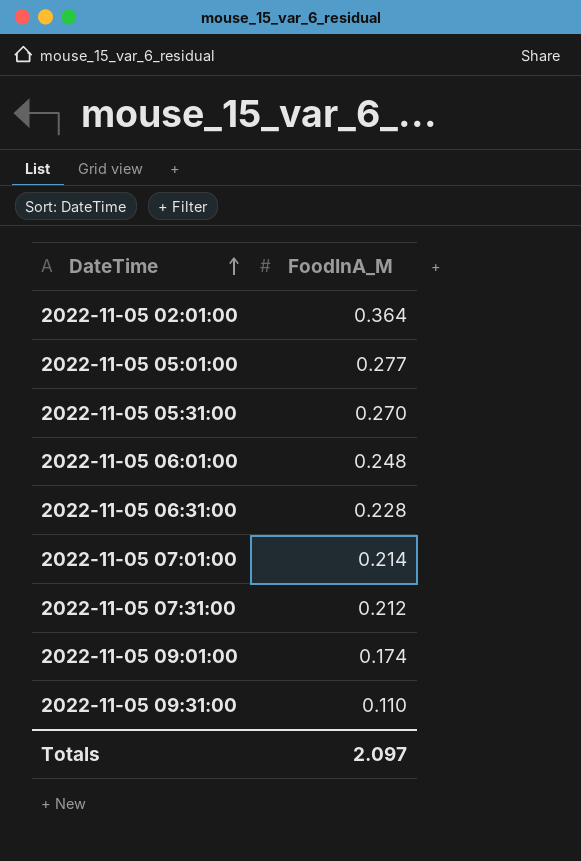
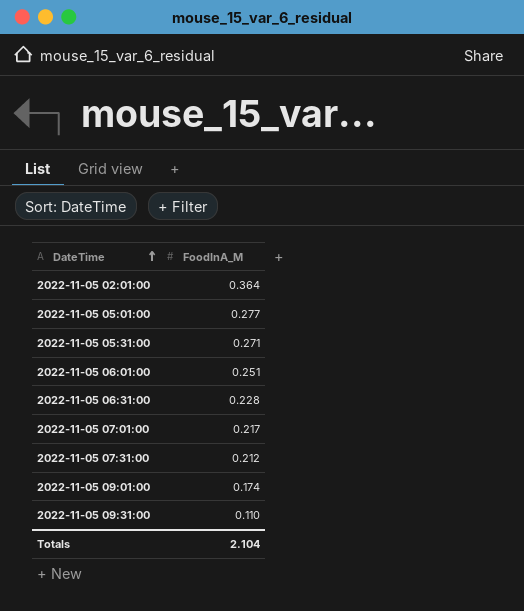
2022-11-05 05:31:00 | FoodInA_M: 0.270 -> 0.271
2022-11-05 06:01:00 | FoodInA_M: 0.248 -> 0.251
2022-11-05 07:01:00 | FoodInA_M: 0.214 -> 0.217
Totals | FoodInA_M: 2.097 -> 2.104

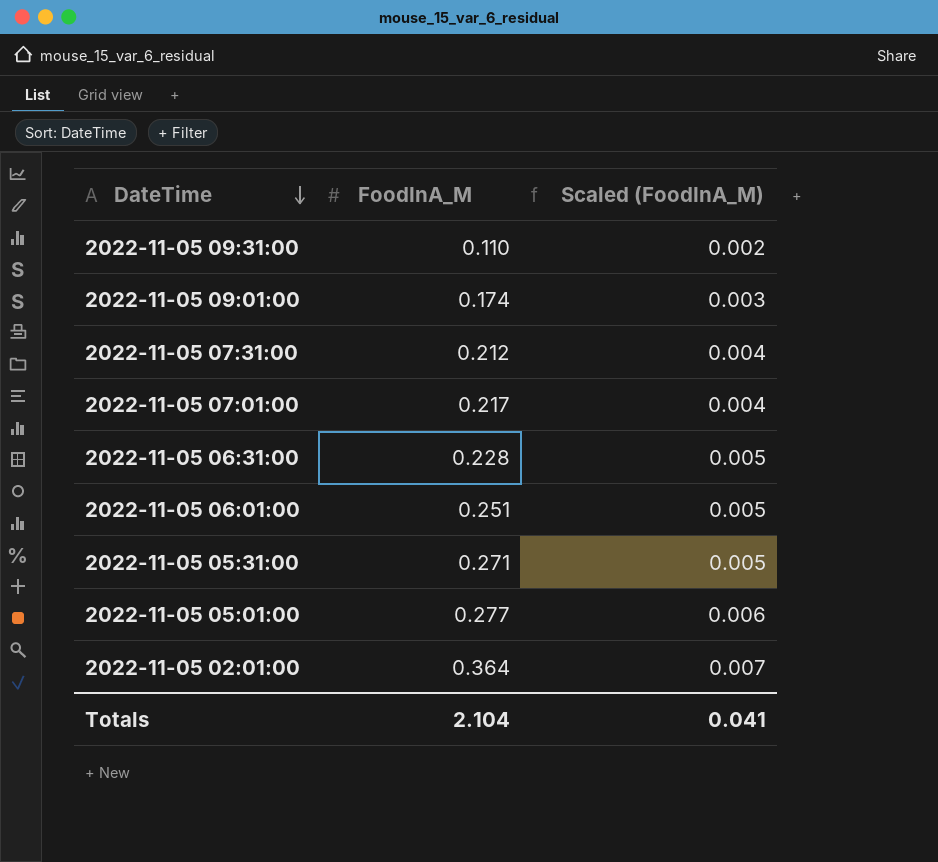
row order: DateTime ascending -> DateTime descending
column Scaled (FoodInA_M) | formula: none -> [FoodInA_M] * 0.02

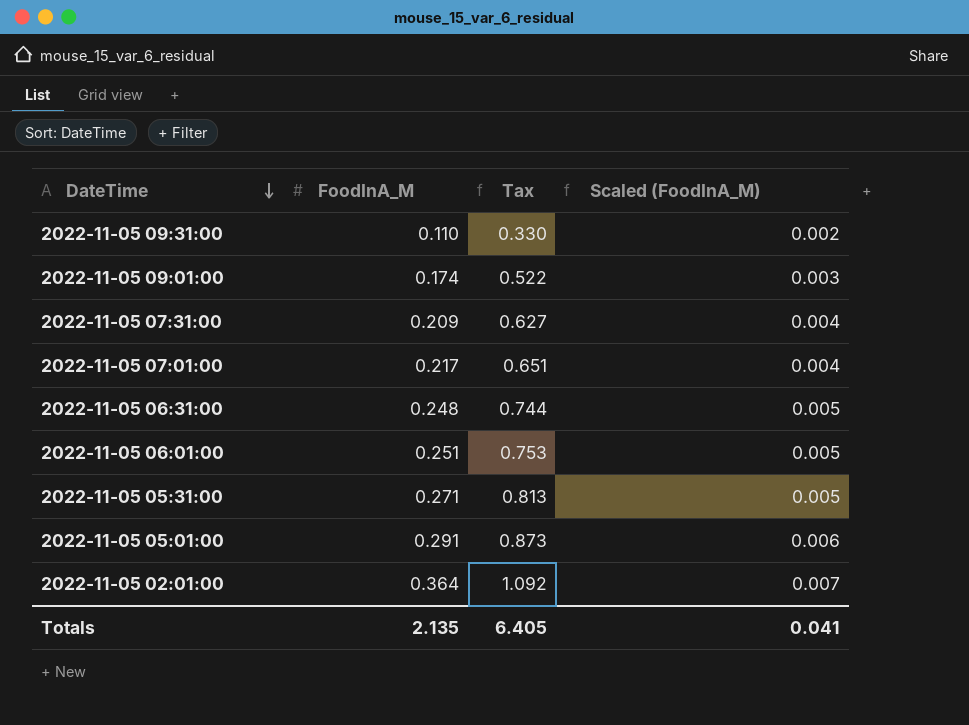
column Tax | formula: none -> [FoodInA_M] * 3
2022-11-05 07:31:00 | FoodInA_M: 0.212 -> 0.209
2022-11-05 06:31:00 | FoodInA_M: 0.228 -> 0.248
2022-11-05 05:01:00 | FoodInA_M: 0.277 -> 0.291
Totals | FoodInA_M: 2.104 -> 2.135

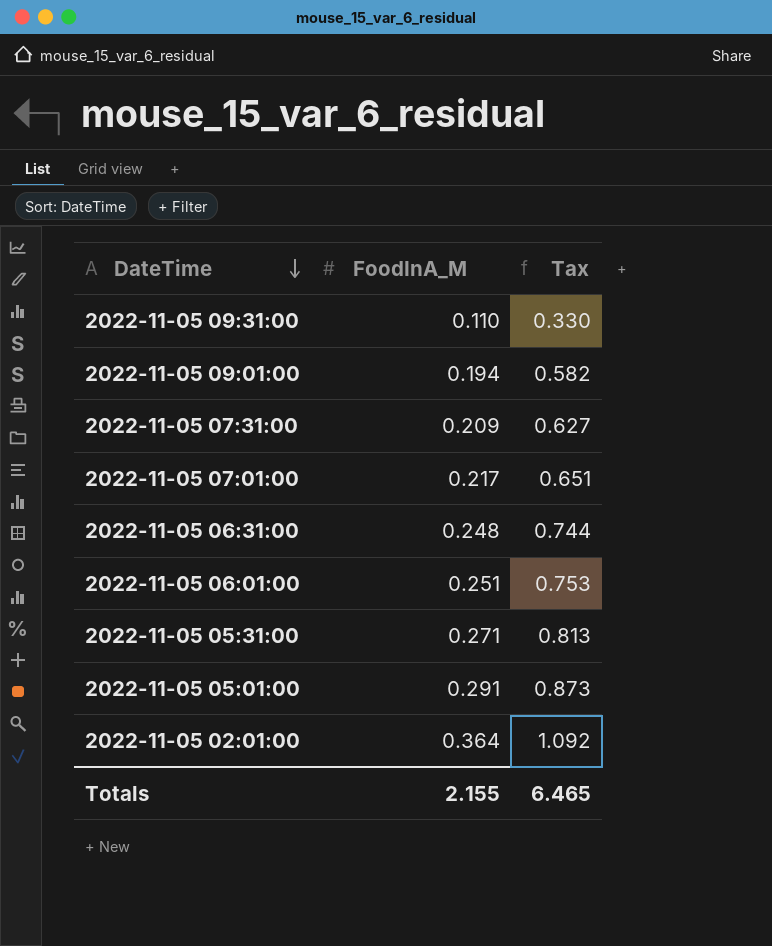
column Scaled (FoodInA_M) | formula: [FoodInA_M] * 0.02 -> none
2022-11-05 09:01:00 | FoodInA_M: 0.174 -> 0.194
2022-11-05 09:01:00 | Tax: 0.522 -> 0.582
Totals | FoodInA_M: 2.135 -> 2.155
Totals | Tax: 6.405 -> 6.465

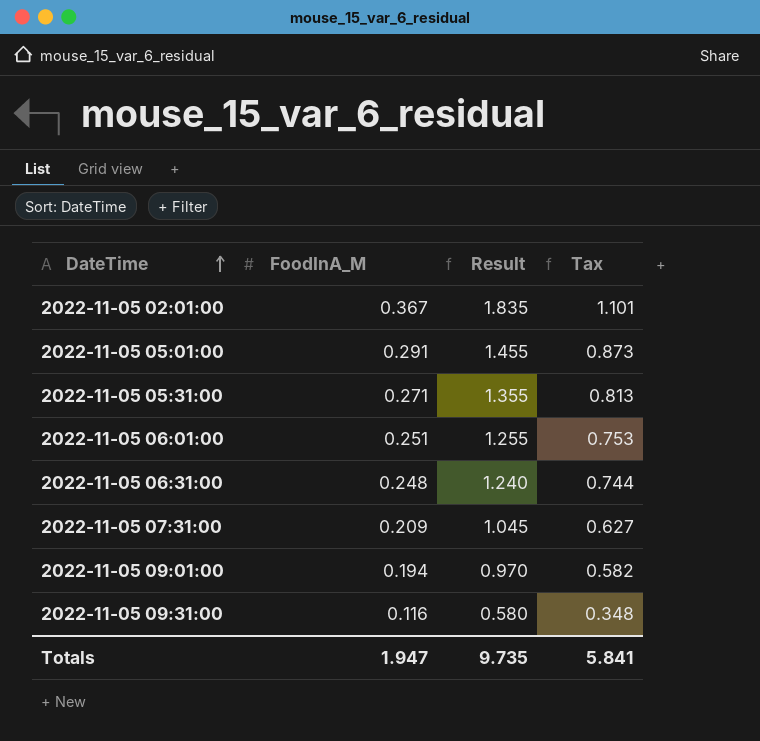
row order: DateTime descending -> DateTime ascending
column Result | formula: none -> [FoodInA_M] * 5
row 2022-11-05 07:01:00: 0.217 | 0.651 -> none
2022-11-05 02:01:00 | FoodInA_M: 0.364 -> 0.367
2022-11-05 02:01:00 | Tax: 1.092 -> 1.101
2022-11-05 09:31:00 | FoodInA_M: 0.110 -> 0.116
2022-11-05 09:31:00 | Tax: 0.330 -> 0.348
Totals | FoodInA_M: 2.155 -> 1.947
Totals | Tax: 6.465 -> 5.841

